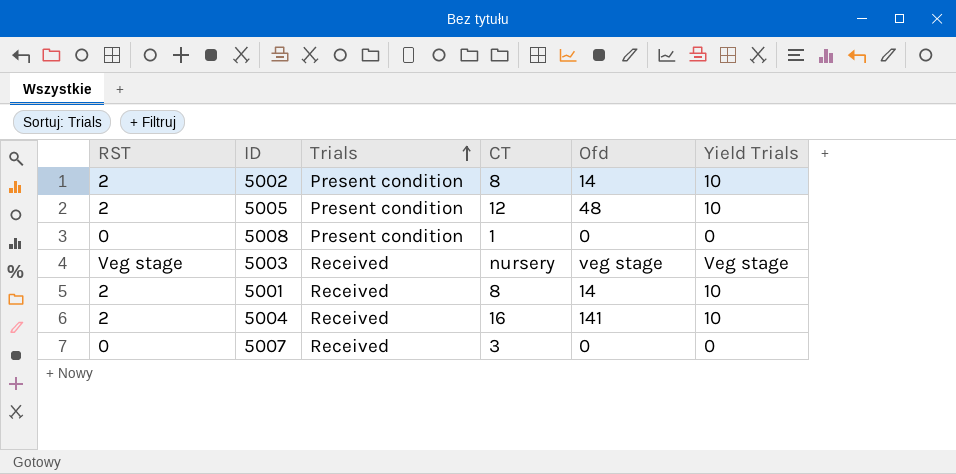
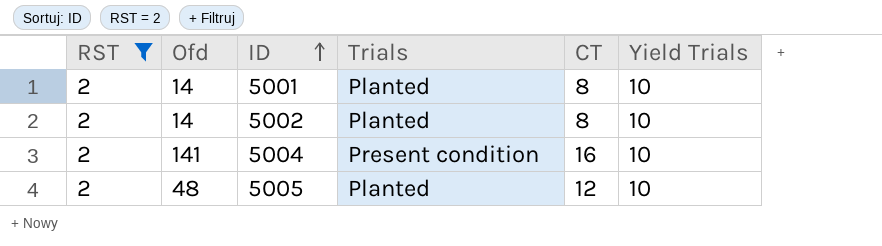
filter: none -> RST = 2
row order: Trials ascending -> ID ascending
column Ofd | position: 5 -> 2
5001 | Trials: Received -> Planted
5002 | Trials: Present condition -> Planted
5004 | Trials: Received -> Present condition
5005 | Trials: Present condition -> Planted

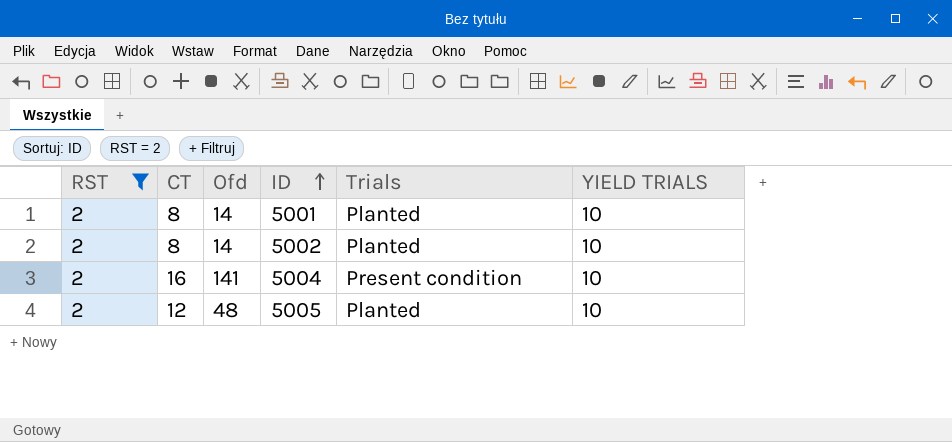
column CT | position: 5 -> 2
column name: Yield Trials -> YIELD TRIALS

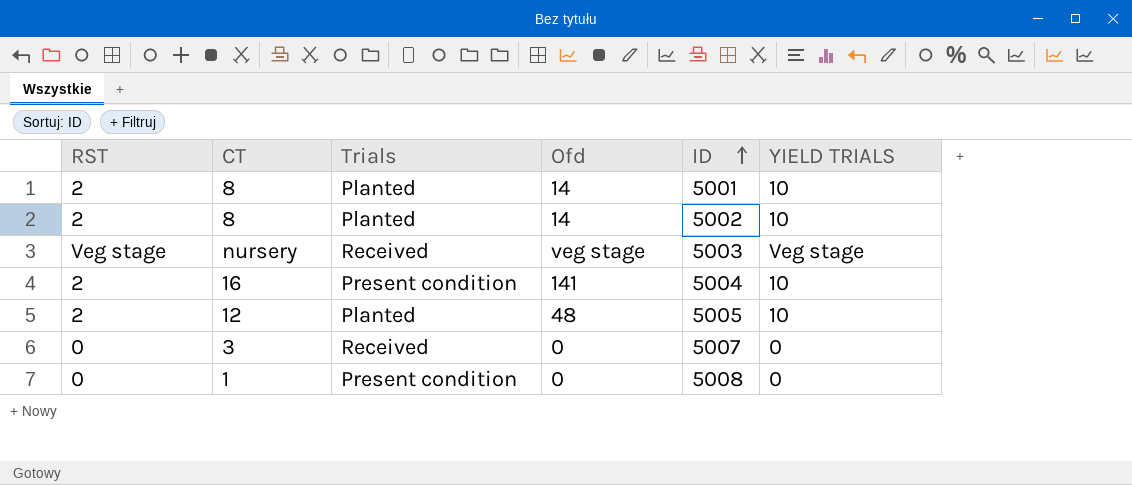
filter: RST = 2 -> none
column Trials | position: 5 -> 3

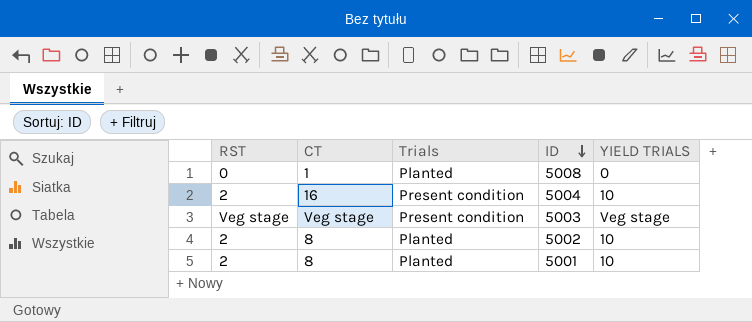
row order: ID ascending -> ID descending
column Ofd | position: 4 -> none
row 5005: 2 | 12 | Planted | 48 | 10 -> none
row 5007: 0 | 3 | Received | 0 | 0 -> none
5008 | Trials: Present condition -> Planted
5003 | CT: nursery -> Veg stage
5003 | Trials: Received -> Present condition

